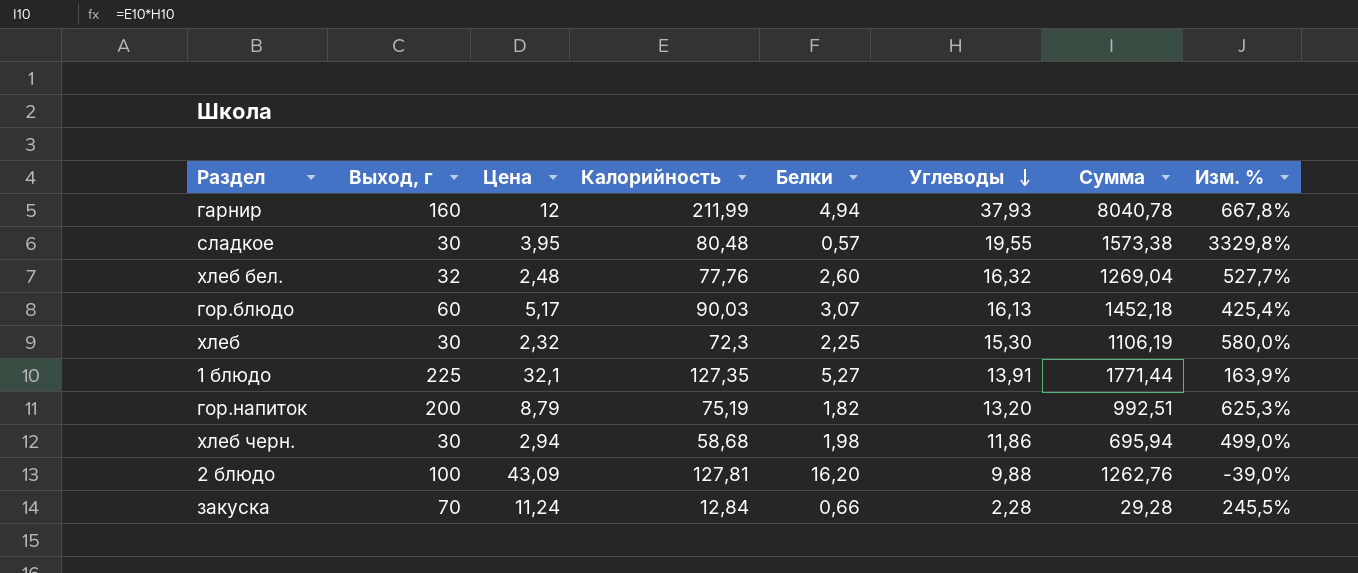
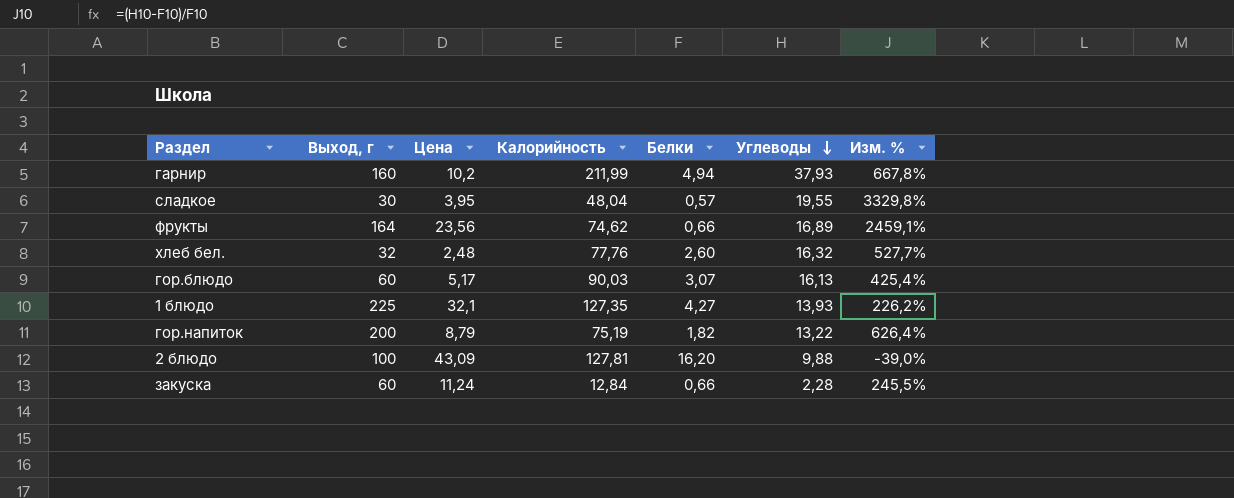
column Сумма | formula: [Калорийность] * [Углеводы] -> none
row хлеб: 30 | 2,32 | 72,3 | 2,25 | 15,30 | 1106,19 | 580,0% -> none
row хлеб черн.: 30 | 2,94 | 58,68 | 1,98 | 11,86 | 695,94 | 499,0% -> none
гарнир | Цена: 12 -> 10,2
сладкое | Калорийность: 80,48 -> 48,04
row фрукты: none -> 164 | 23,56 | 74,62 | 0,66 | 16,89 | 2459,1%
1 блюдо | Белки: 5,27 -> 4,27
1 блюдо | Углеводы: 13,91 -> 13,93
1 блюдо | Изм. %: 163,9% -> 226,2%
гор.напиток | Углеводы: 13,20 -> 13,22
гор.напиток | Изм. %: 625,3% -> 626,4%
закуска | Выход, г: 70 -> 60

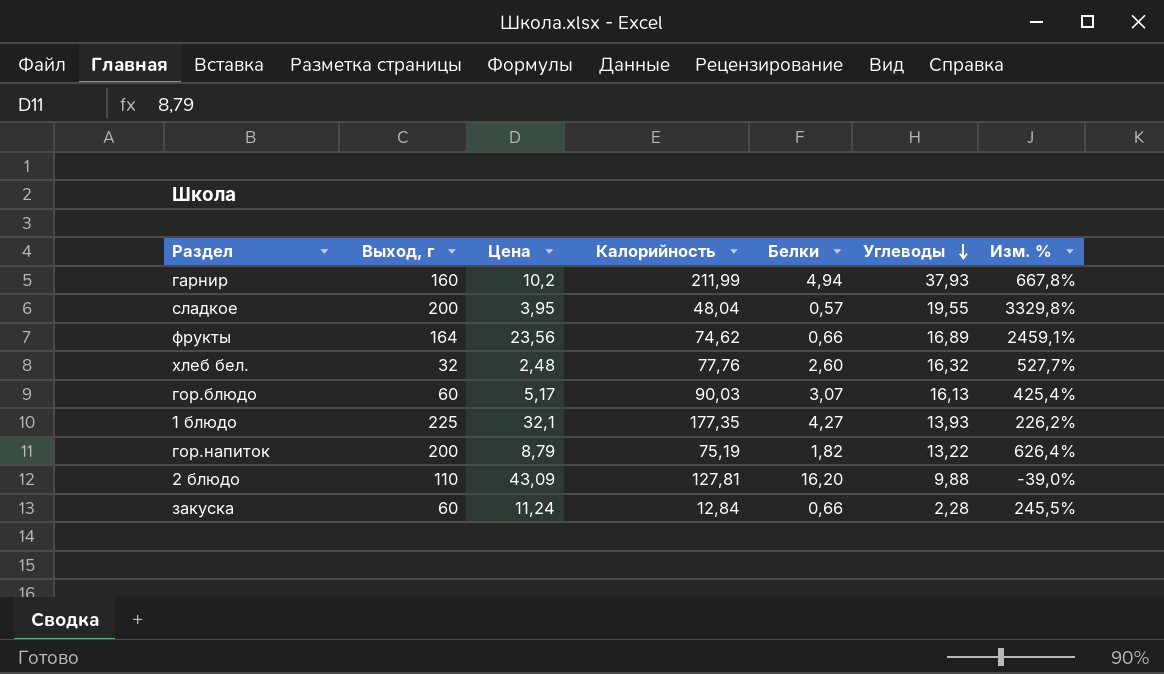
сладкое | Выход, г: 30 -> 200
1 блюдо | Калорийность: 127,35 -> 177,35
2 блюдо | Выход, г: 100 -> 110

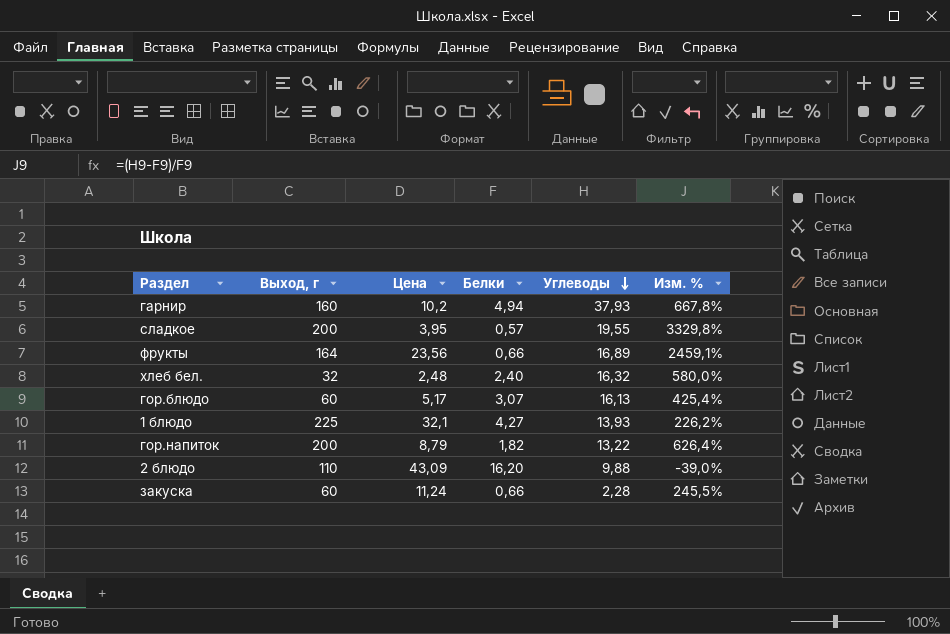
column Калорийность | position: 4 -> none
хлеб бел. | Белки: 2,60 -> 2,40
хлеб бел. | Изм. %: 527,7% -> 580,0%

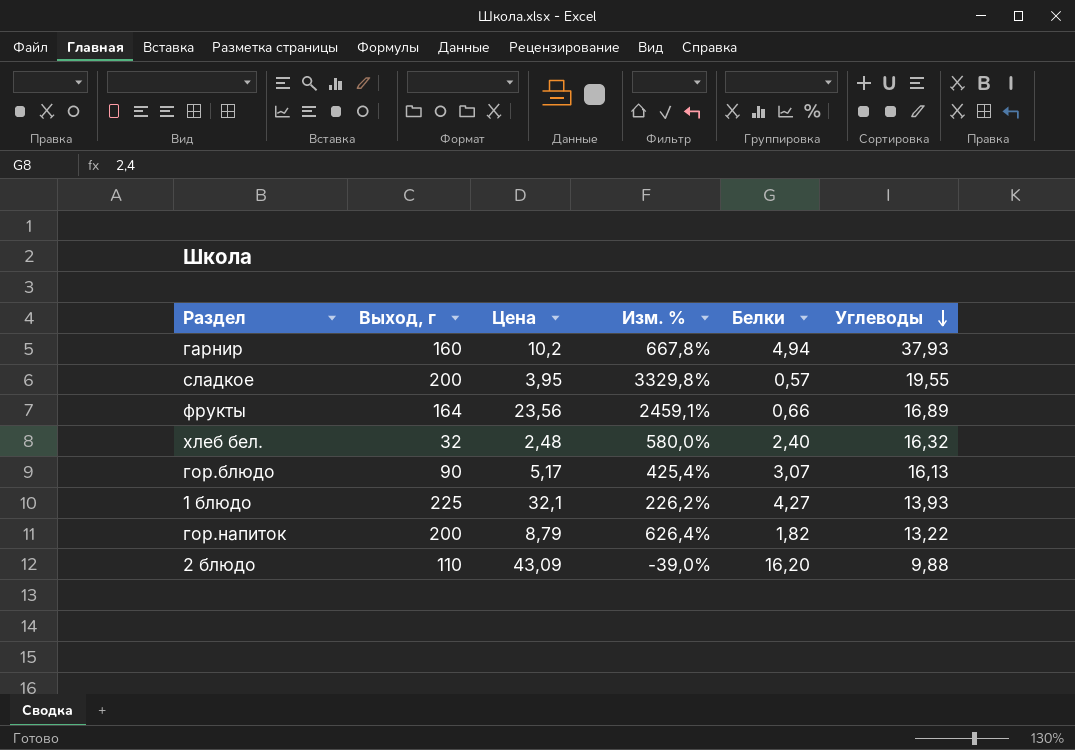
column Изм. % | position: 6 -> 4
row закуска: 60 | 11,24 | 0,66 | 2,28 | 245,5% -> none
гор.блюдо | Выход, г: 60 -> 90

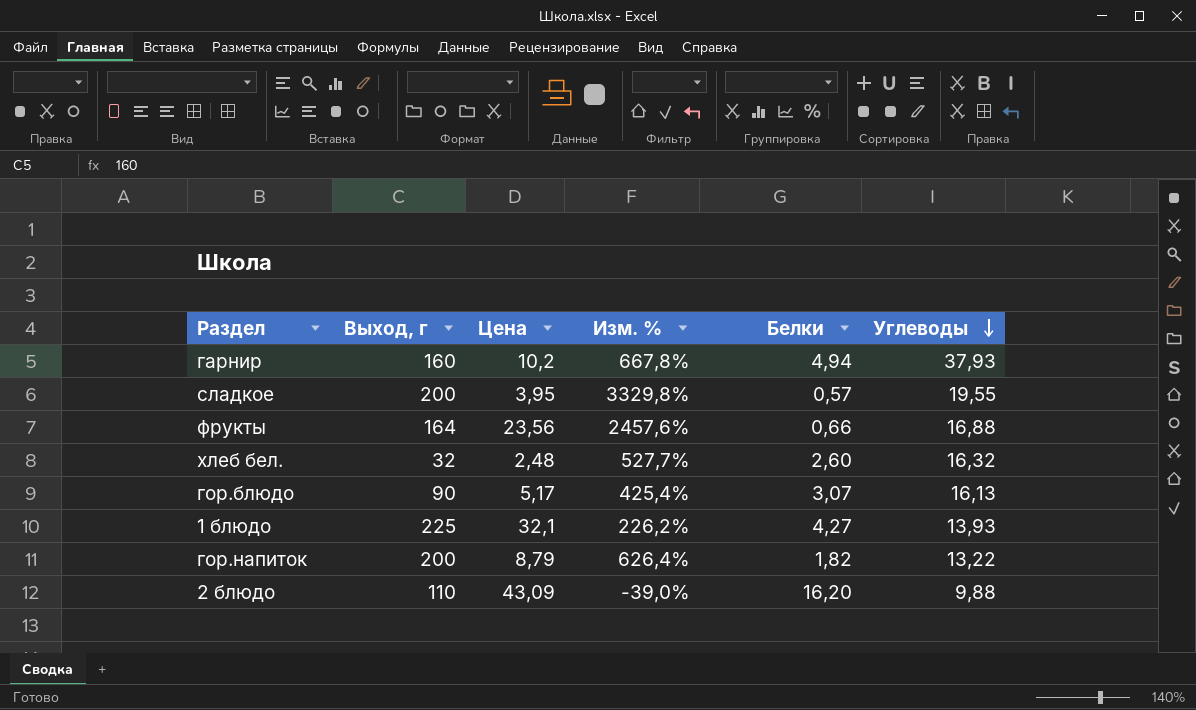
фрукты | Изм. %: 2459,1% -> 2457,6%
фрукты | Углеводы: 16,89 -> 16,88
хлеб бел. | Изм. %: 580,0% -> 527,7%
хлеб бел. | Белки: 2,40 -> 2,60

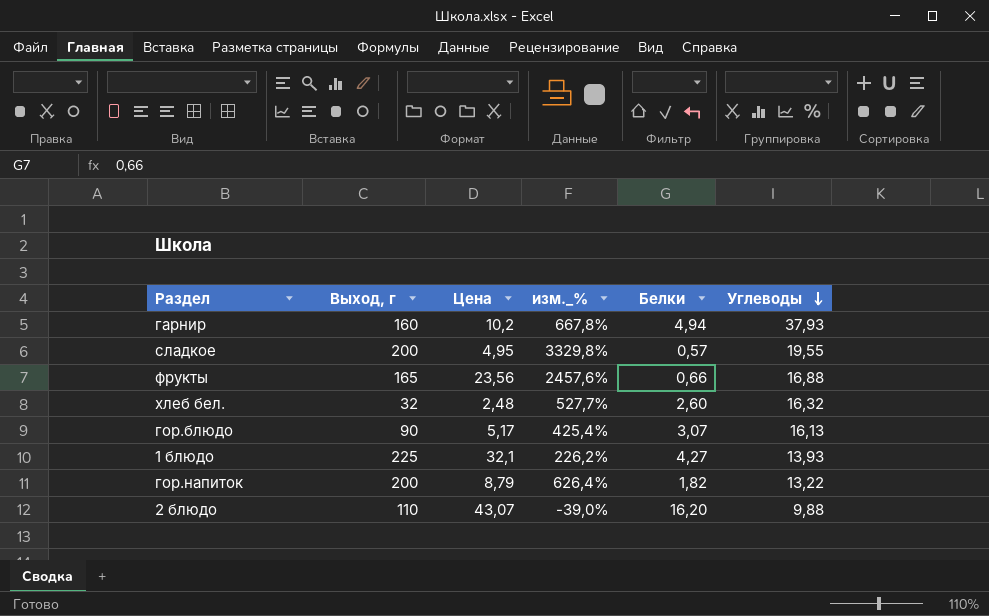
column name: Изм. % -> изм._%
сладкое | Цена: 3,95 -> 4,95
фрукты | Выход, г: 164 -> 165
2 блюдо | Цена: 43,09 -> 43,07

